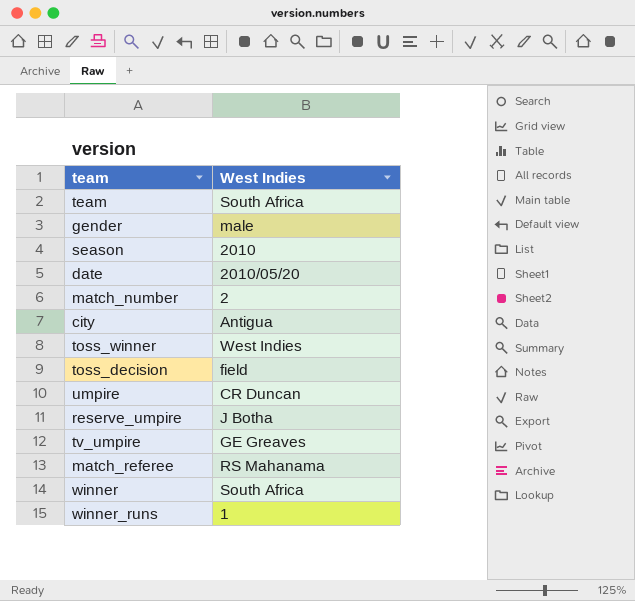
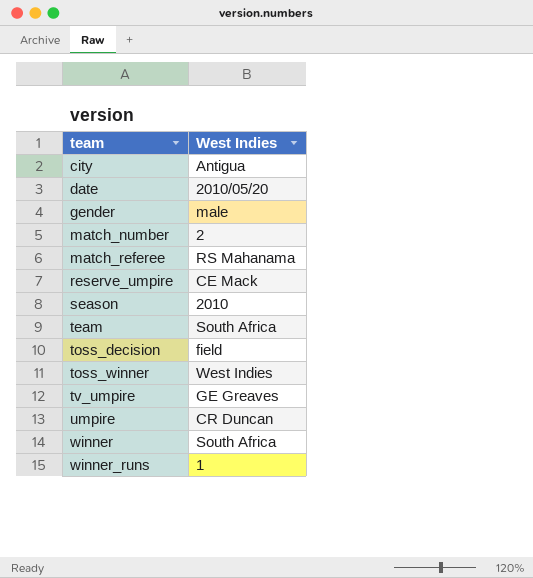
row order: none -> team ascending
reserve_umpire | West Indies: J Botha -> CE Mack

